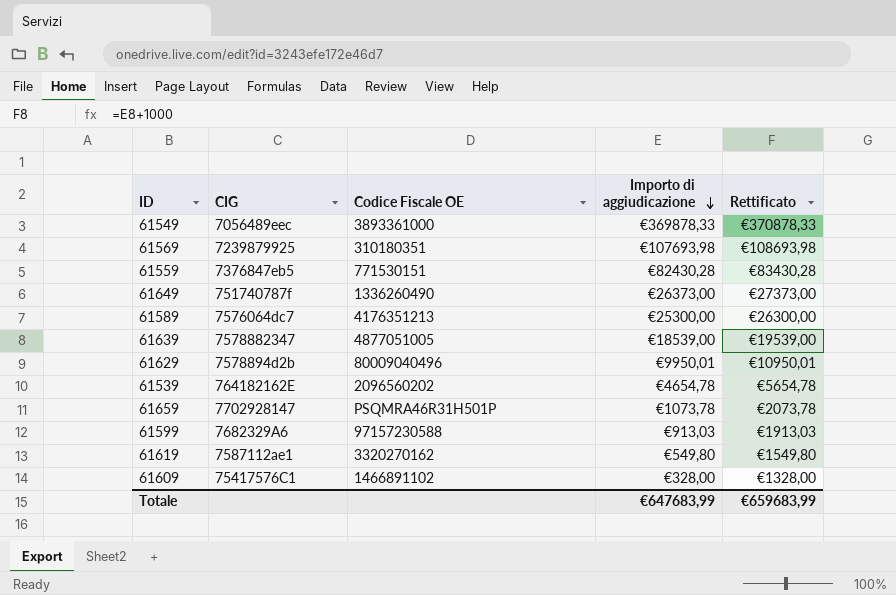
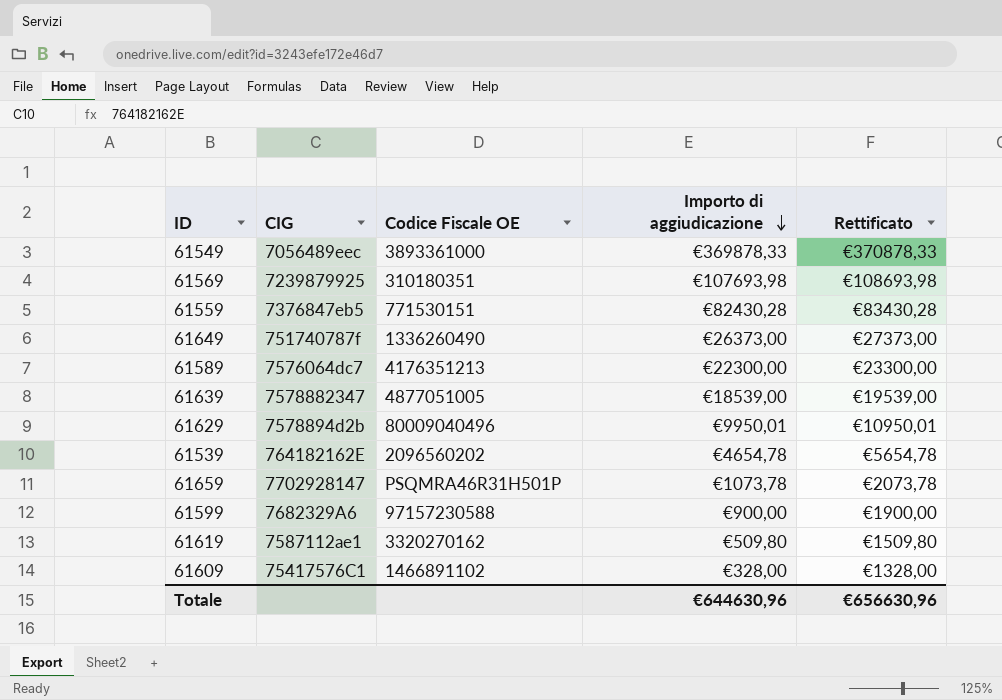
61589 | Importo di aggiudicazione: €25300,00 -> €22300,00
61589 | Rettificato: €26300,00 -> €23300,00
61599 | Importo di aggiudicazione: €913,03 -> €900,00
61599 | Rettificato: €1913,03 -> €1900,00
61619 | Importo di aggiudicazione: €549,80 -> €509,80
61619 | Rettificato: €1549,80 -> €1509,80
Totale | Importo di aggiudicazione: €647683,99 -> €644630,96
Totale | Rettificato: €659683,99 -> €656630,96

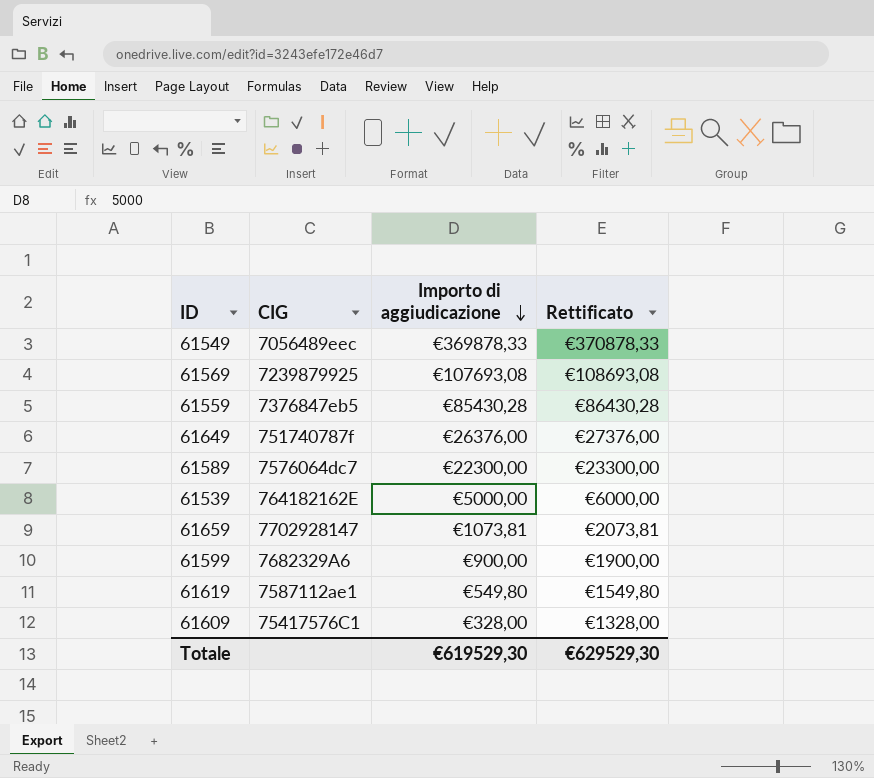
column Codice Fiscale OE | position: 3 -> none
row 61639: 7578882347 | 4877051005 | €18539,00 | €19539,00 -> none
row 61629: 7578894d2b | 80009040496 | €9950,01 | €10950,01 -> none
61569 | Importo di aggiudicazione: €107693,98 -> €107693,08
61569 | Rettificato: €108693,98 -> €108693,08
61559 | Importo di aggiudicazione: €82430,28 -> €85430,28
61559 | Rettificato: €83430,28 -> €86430,28
61649 | Importo di aggiudicazione: €26373,00 -> €26376,00
61649 | Rettificato: €27373,00 -> €27376,00
61539 | Importo di aggiudicazione: €4654,78 -> €5000,00
61539 | Rettificato: €5654,78 -> €6000,00
61659 | Importo di aggiudicazione: €1073,78 -> €1073,81
61659 | Rettificato: €2073,78 -> €2073,81
61619 | Importo di aggiudicazione: €509,80 -> €549,80
61619 | Rettificato: €1509,80 -> €1549,80
Totale | Importo di aggiudicazione: €644630,96 -> €619529,30
Totale | Rettificato: €656630,96 -> €629529,30

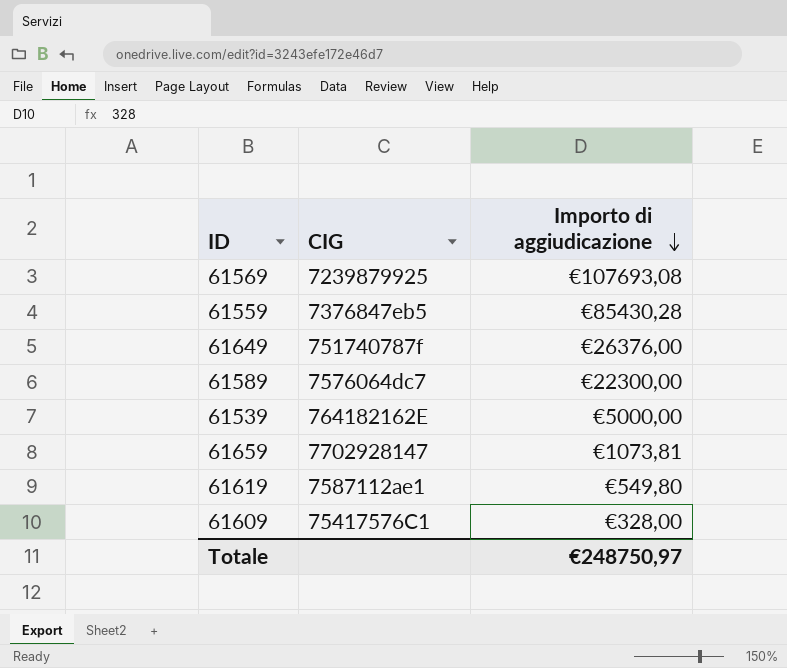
column Rettificato | formula: [Importo di aggiudicazione] + 1000 -> none
row 61549: 7056489eec | €369878,33 | €370878,33 -> none
row 61599: 7682329A6 | €900,00 | €1900,00 -> none
Totale | Importo di aggiudicazione: €619529,30 -> €248750,97

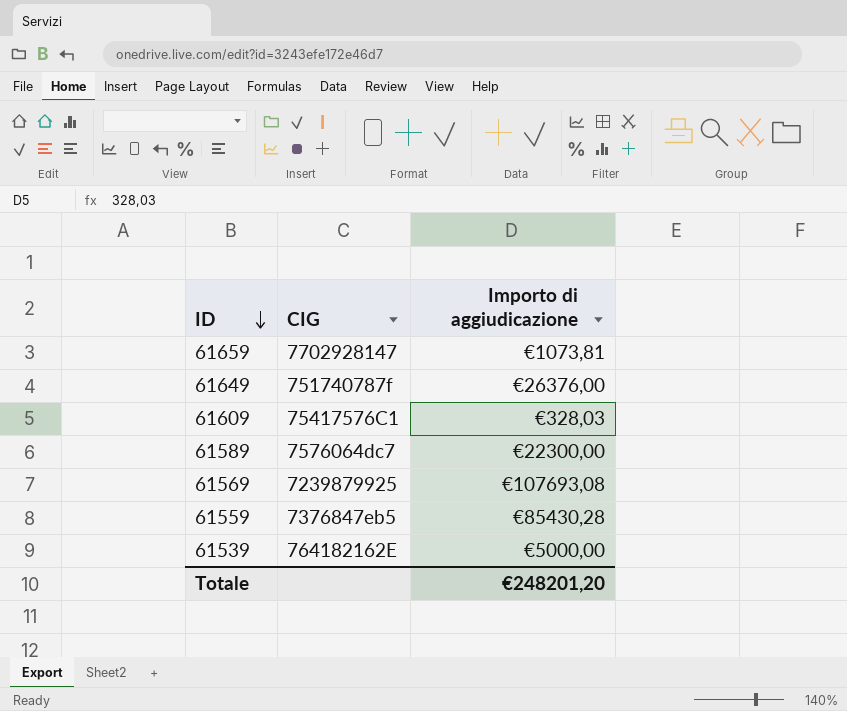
row order: Importo di aggiudicazione descending -> ID descending
row 61619: 7587112ae1 | €549,80 -> none
61609 | Importo di aggiudicazione: €328,00 -> €328,03
Totale | Importo di aggiudicazione: €248750,97 -> €248201,20

